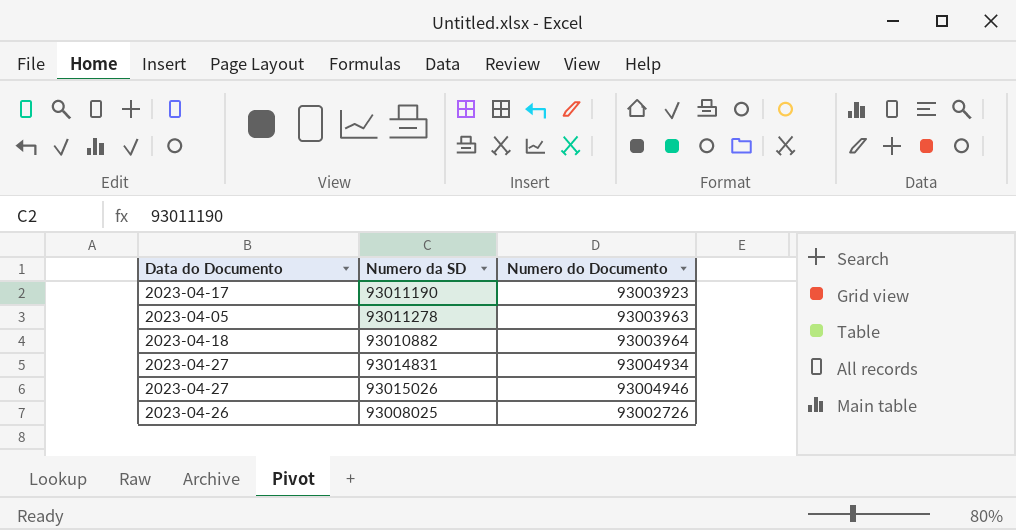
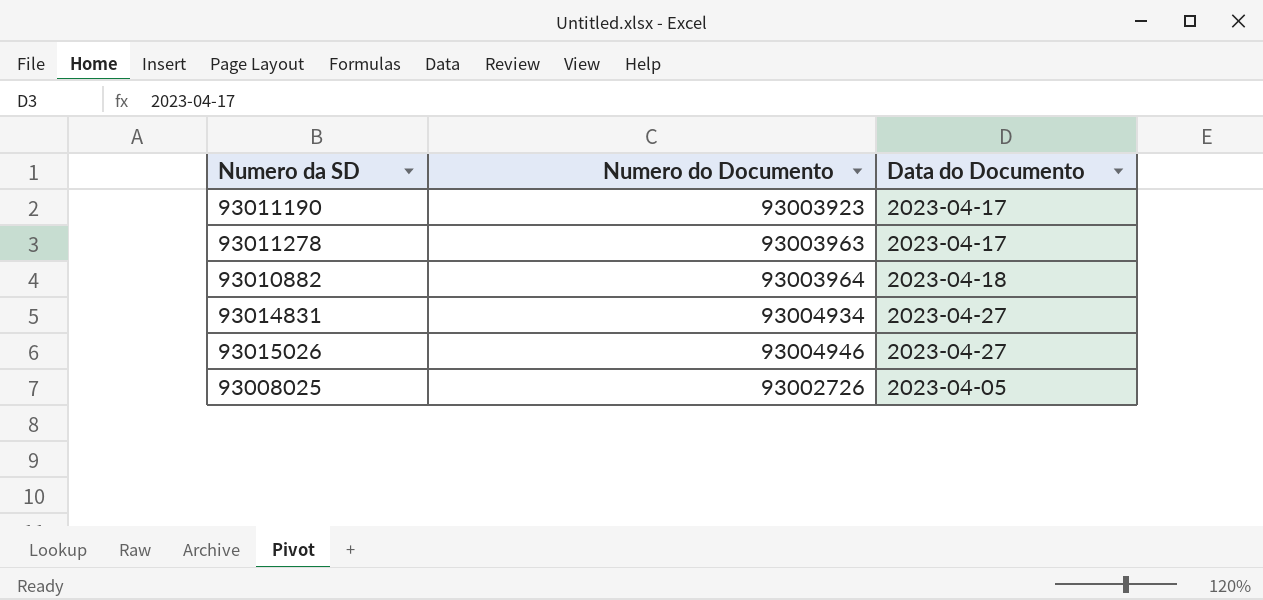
column Data do Documento | position: 1 -> 3
93011278 | Data do Documento: 2023-04-05 -> 2023-04-17
93008025 | Data do Documento: 2023-04-26 -> 2023-04-05

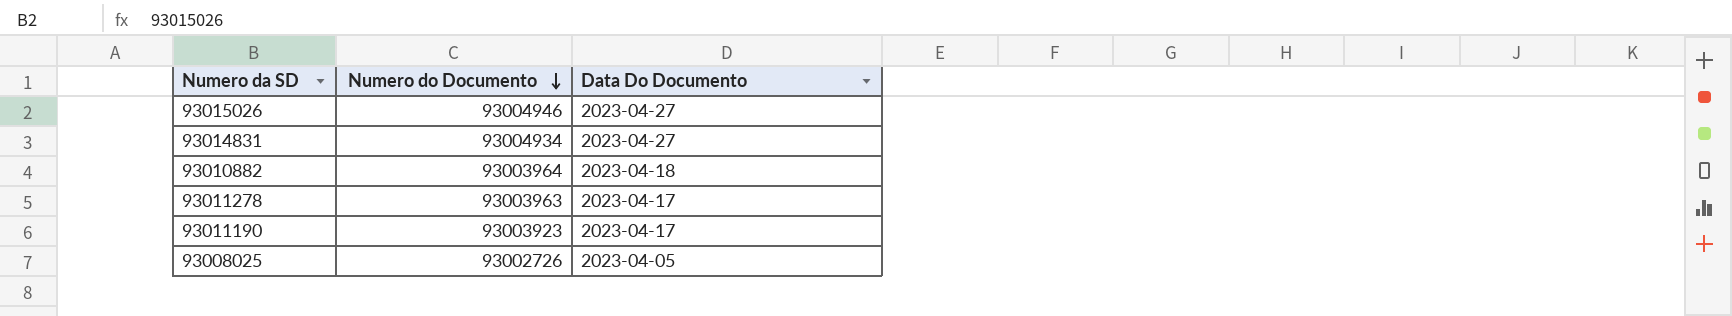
row order: none -> Numero do Documento descending
column name: Data do Documento -> Data Do Documento

